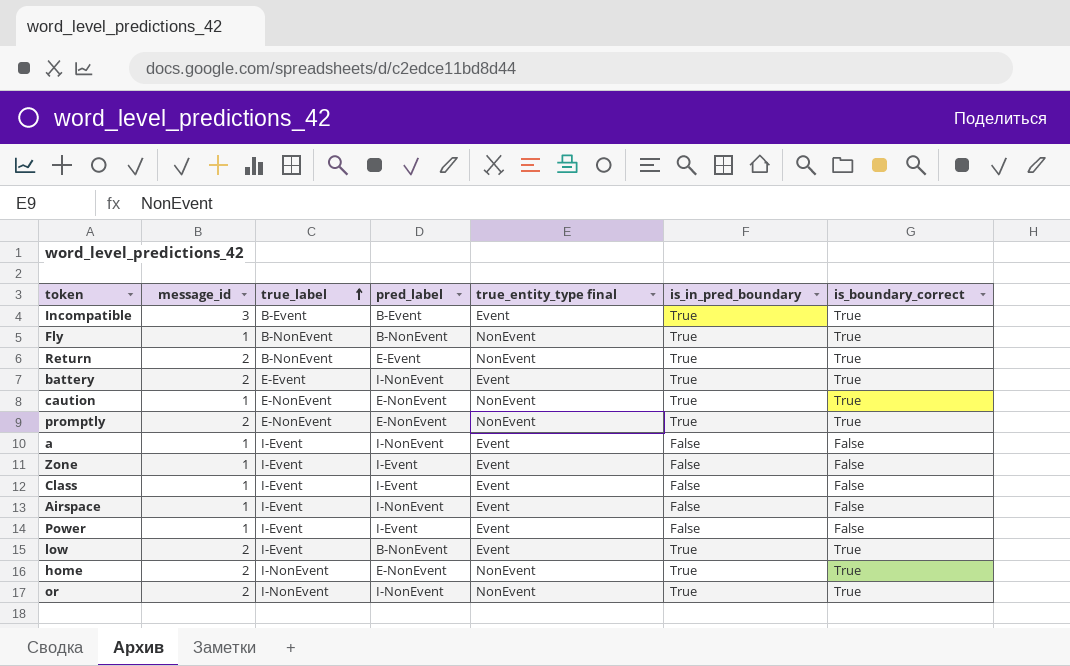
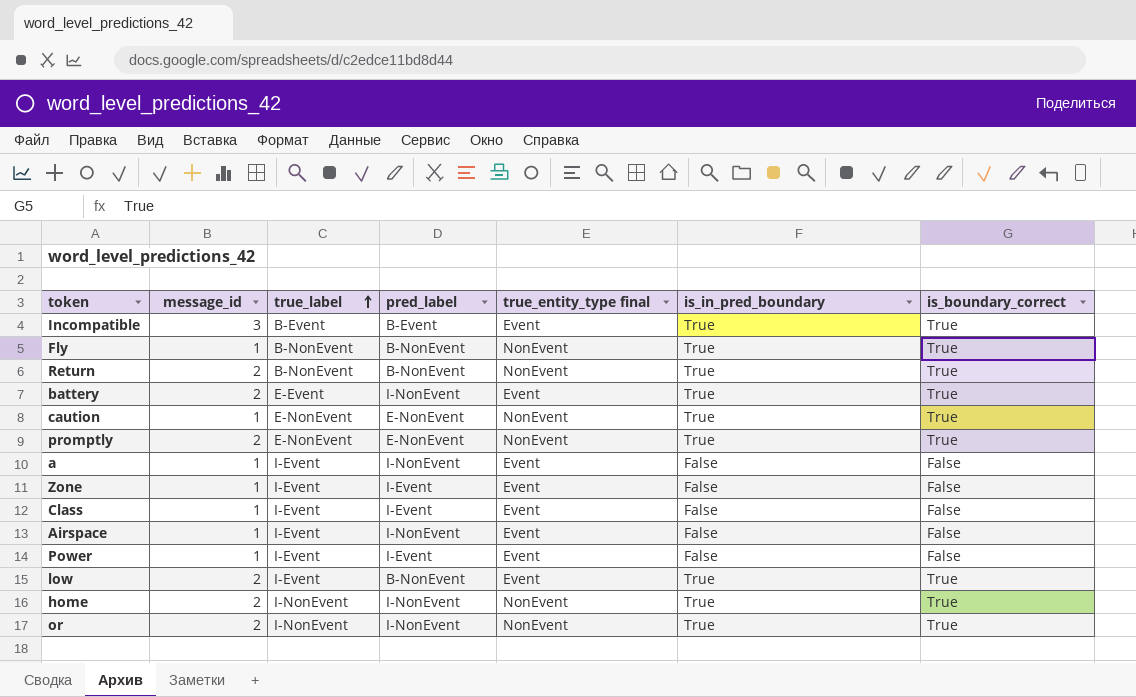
Return | pred_label: E-Event -> B-NonEvent
home | pred_label: E-NonEvent -> I-NonEvent

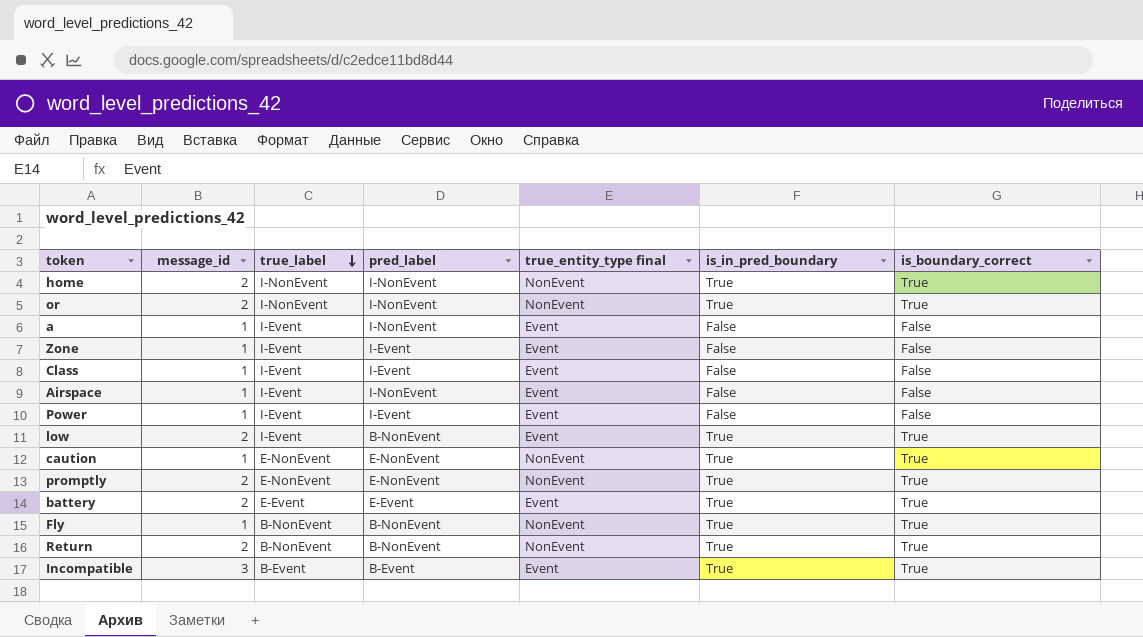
row order: true_label ascending -> true_label descending
battery | pred_label: I-NonEvent -> E-Event

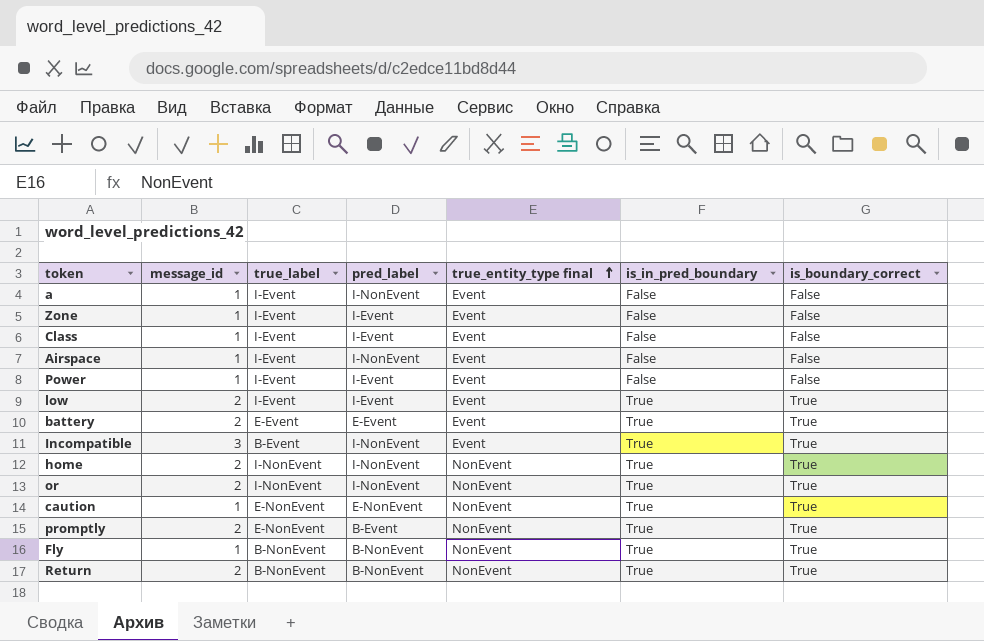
row order: true_label descending -> true_entity_type final ascending
low | pred_label: B-NonEvent -> I-Event
Incompatible | pred_label: B-Event -> I-NonEvent
promptly | pred_label: E-NonEvent -> B-Event

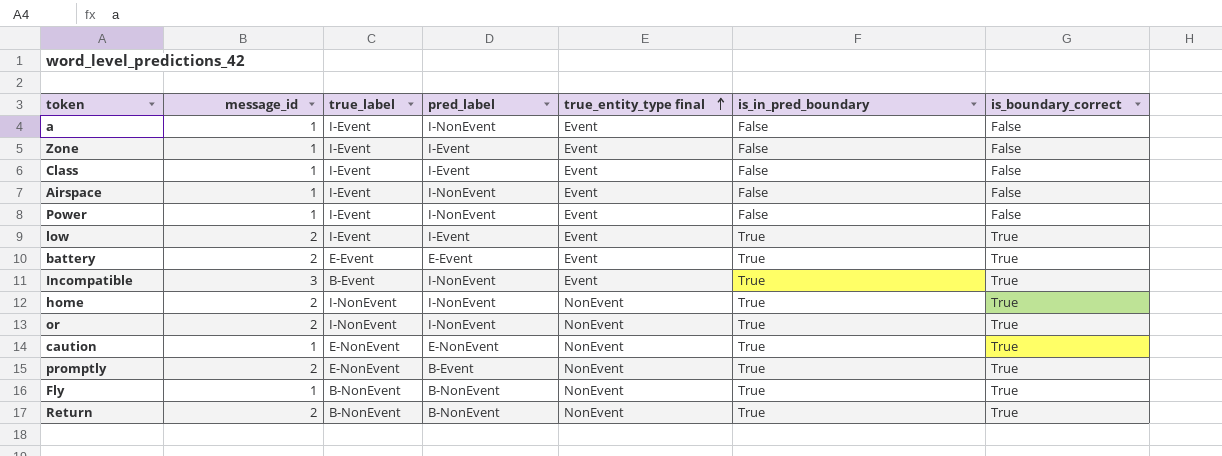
Power | pred_label: I-Event -> I-NonEvent

